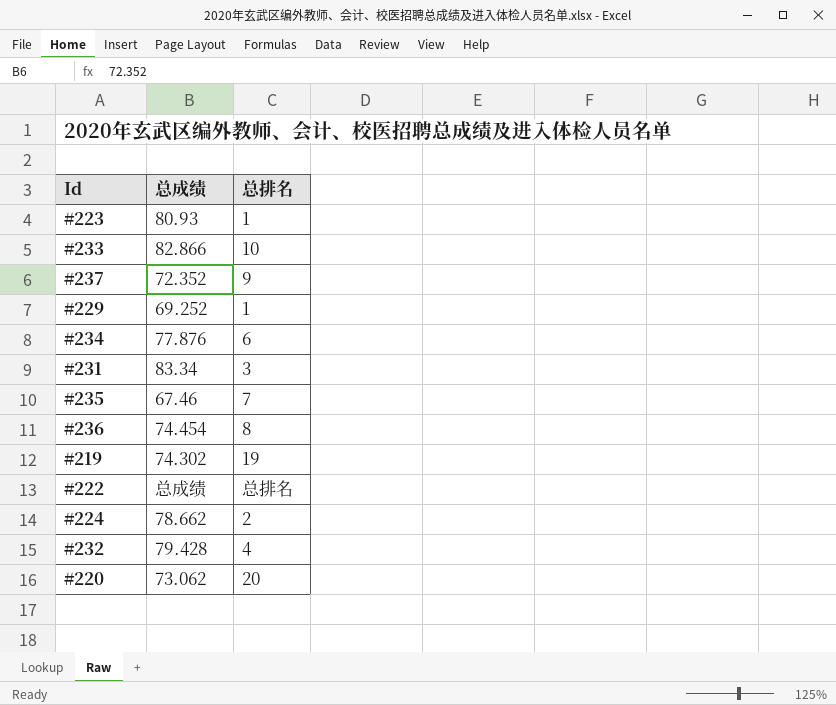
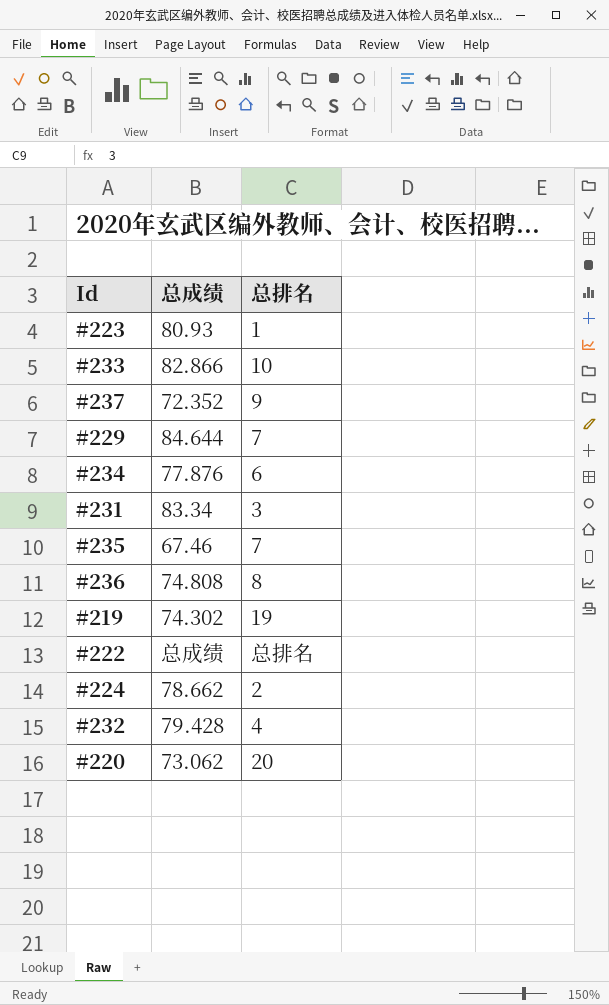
#229 | 总成绩: 69.252 -> 84.644
#229 | 总排名: 1 -> 7
#236 | 总成绩: 74.454 -> 74.808

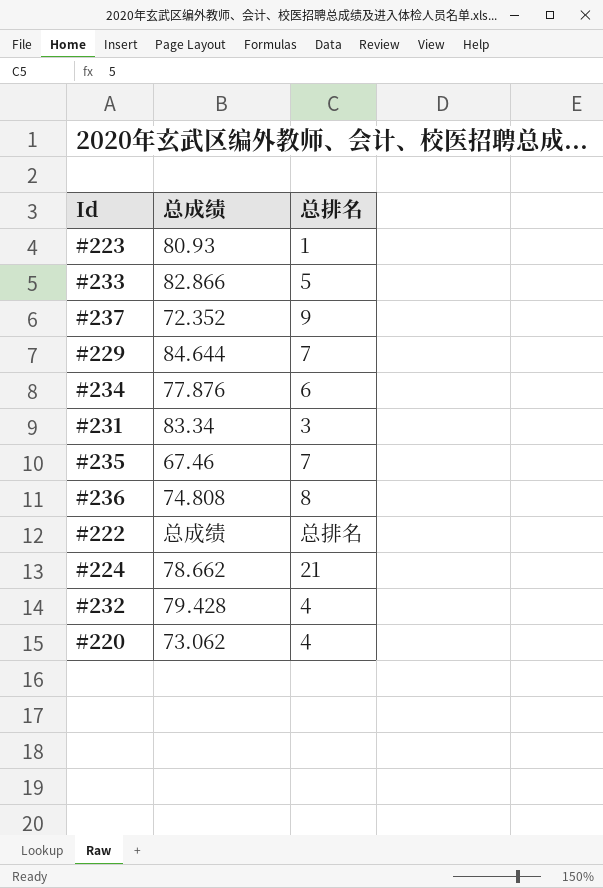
row #219: 74.302 | 19 -> none
#233 | 总排名: 10 -> 5
#224 | 总排名: 2 -> 21
#220 | 总排名: 20 -> 4

